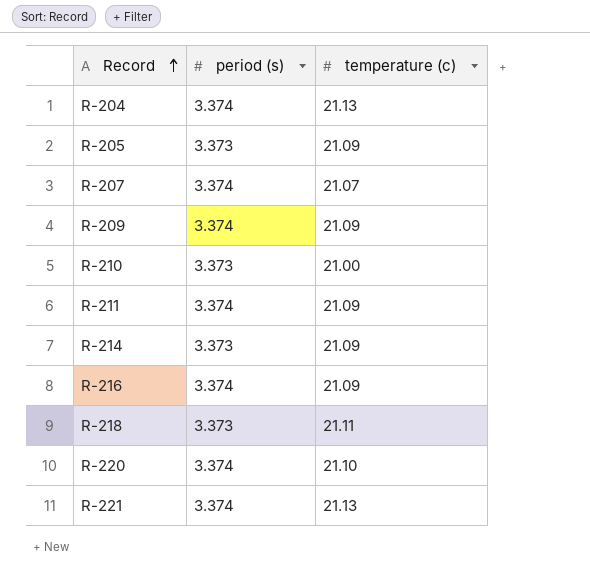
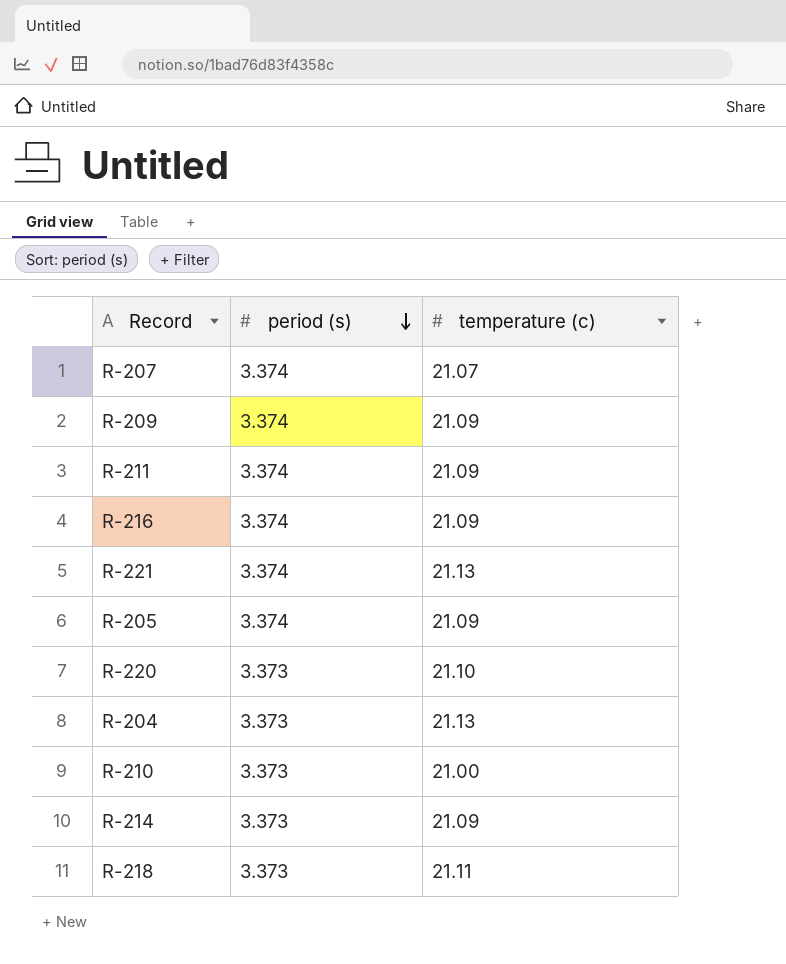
row order: Record ascending -> period (s) descending
R-205 | period (s): 3.373 -> 3.374
R-220 | period (s): 3.374 -> 3.373
R-204 | period (s): 3.374 -> 3.373

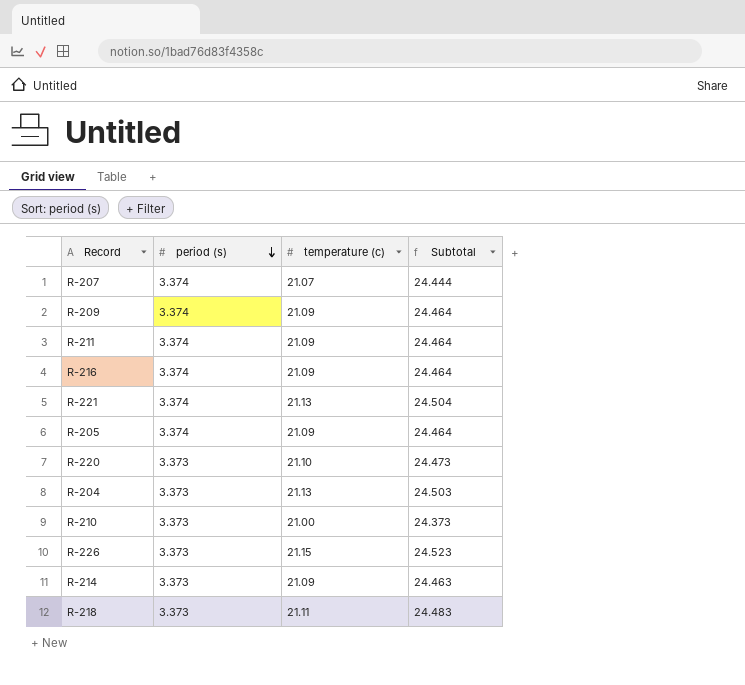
column Subtotal | formula: none -> [period (s)] + [temperature (c)]
row R-226: none -> 3.373 | 21.15 | 24.523

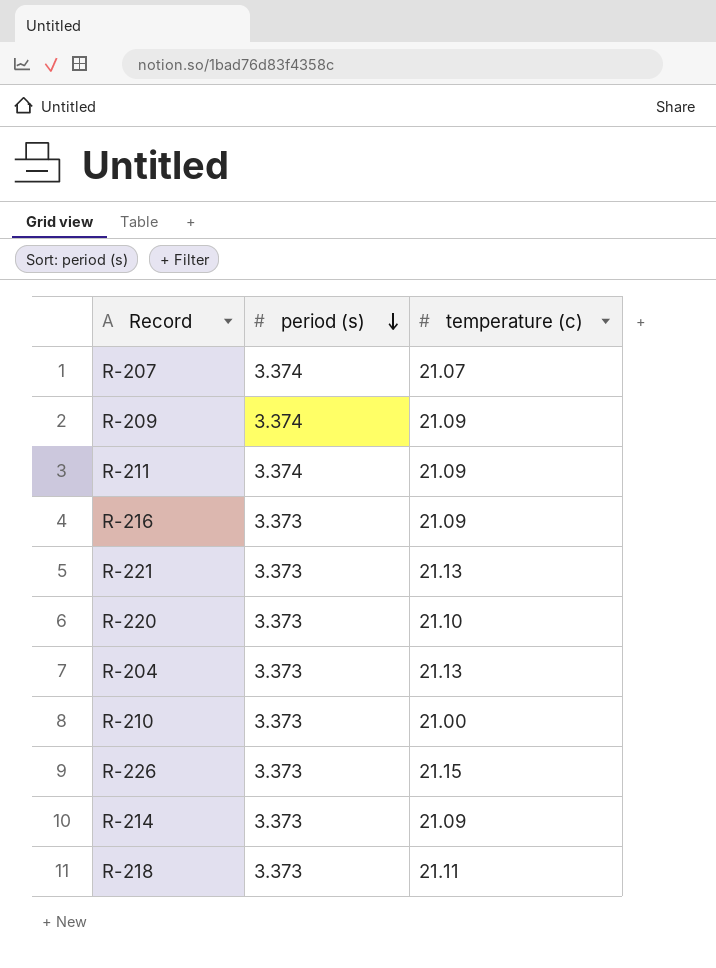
column Subtotal | formula: [period (s)] + [temperature (c)] -> none
row R-205: 3.374 | 21.09 | 24.464 -> none
R-216 | period (s): 3.374 -> 3.373
R-221 | period (s): 3.374 -> 3.373

